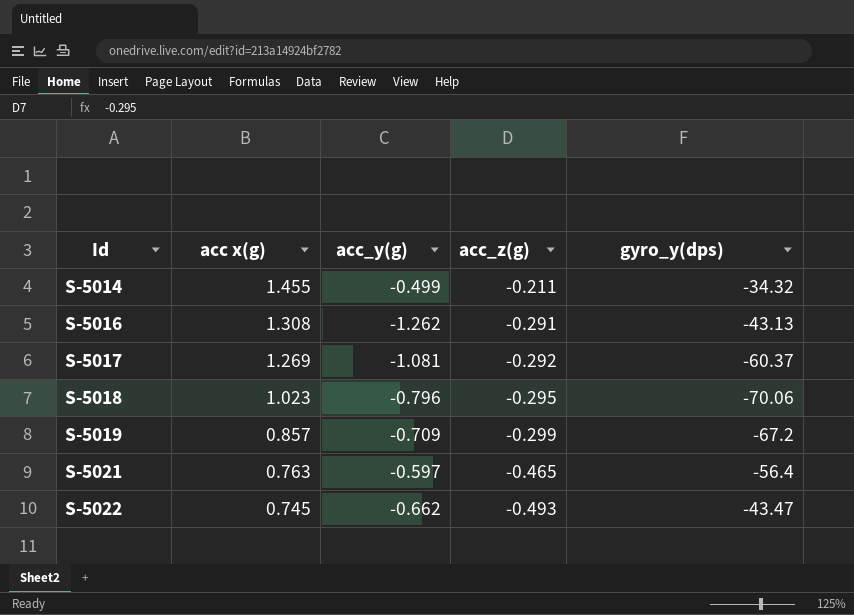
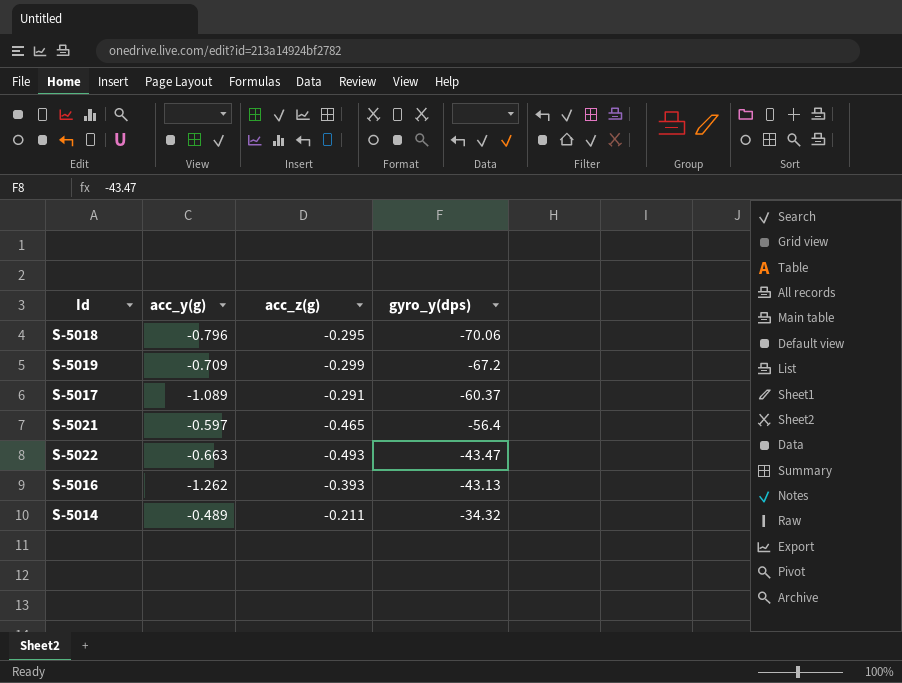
row order: Id ascending -> gyro_y(dps) ascending
column acc x(g) | position: 2 -> none
S-5017 | acc_y(g): -1.081 -> -1.089
S-5017 | acc_z(g): -0.292 -> -0.291
S-5022 | acc_y(g): -0.662 -> -0.663
S-5016 | acc_z(g): -0.291 -> -0.393
S-5014 | acc_y(g): -0.499 -> -0.489

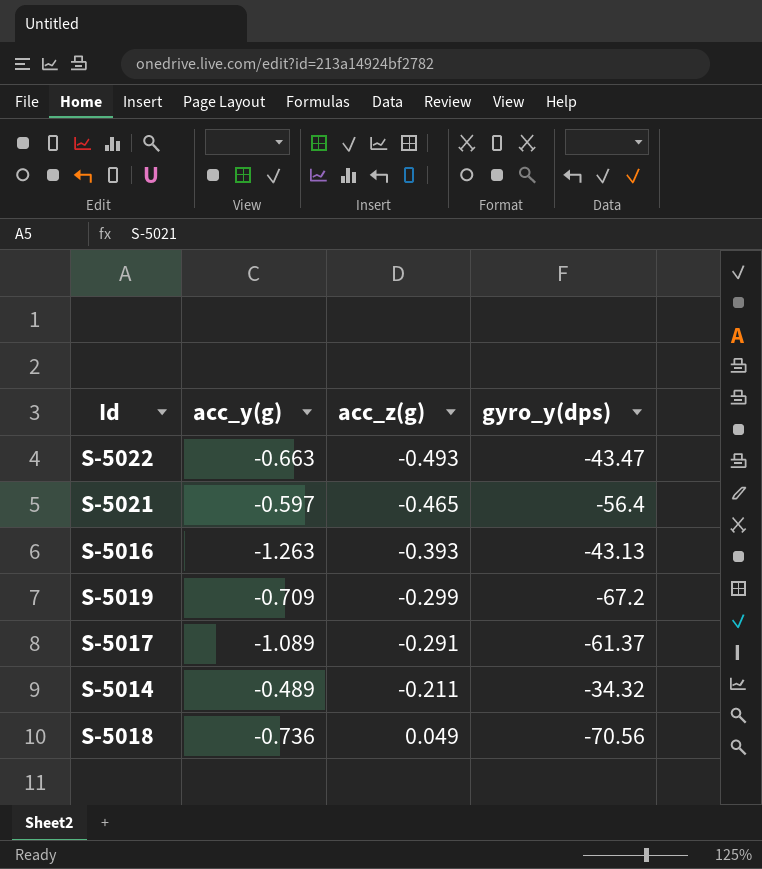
row order: gyro_y(dps) ascending -> acc_z(g) ascending
S-5016 | acc_y(g): -1.262 -> -1.263
S-5017 | gyro_y(dps): -60.37 -> -61.37
S-5018 | acc_y(g): -0.796 -> -0.736
S-5018 | acc_z(g): -0.295 -> 0.049
S-5018 | gyro_y(dps): -70.06 -> -70.56

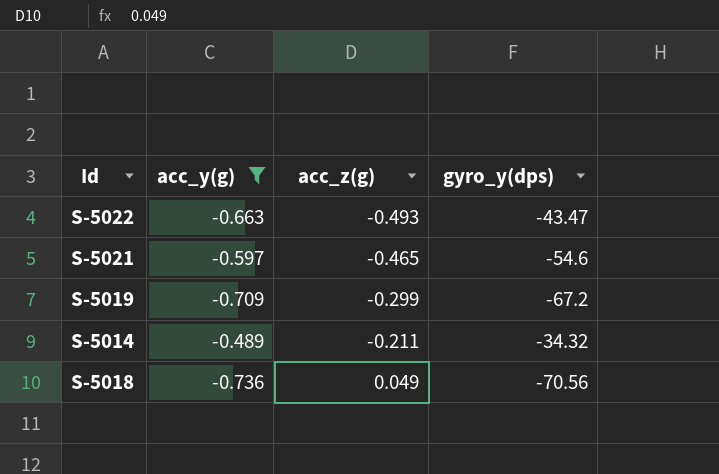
filter: none -> acc_y(g) >= -0.736
S-5021 | gyro_y(dps): -56.4 -> -54.6

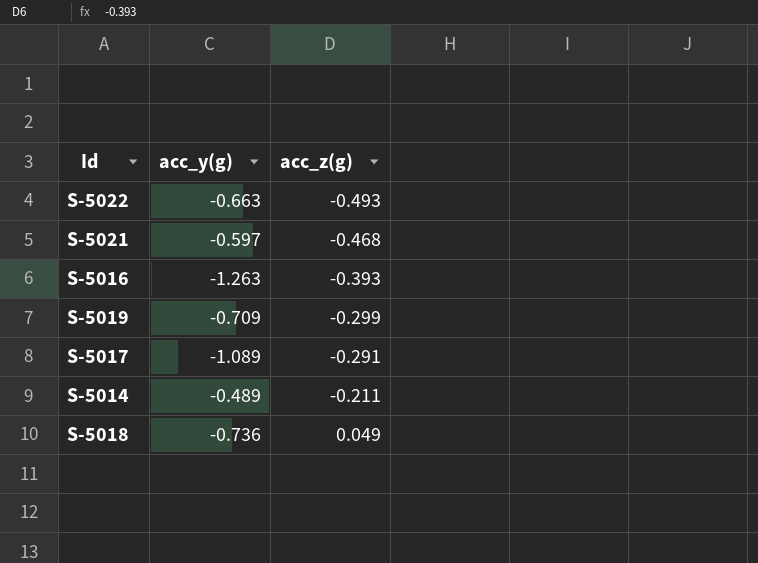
filter: acc_y(g) >= -0.736 -> none
column gyro_y(dps) | position: 4 -> none
S-5021 | acc_z(g): -0.465 -> -0.468

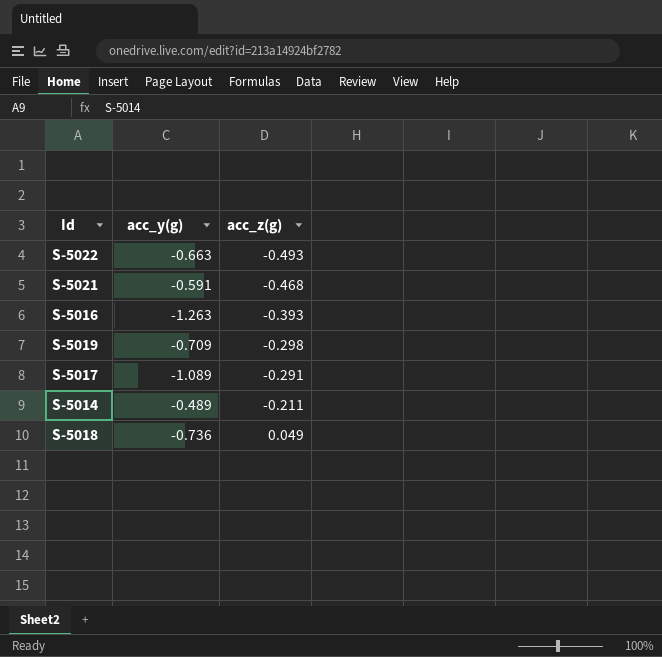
S-5021 | acc_y(g): -0.597 -> -0.591
S-5019 | acc_z(g): -0.299 -> -0.298

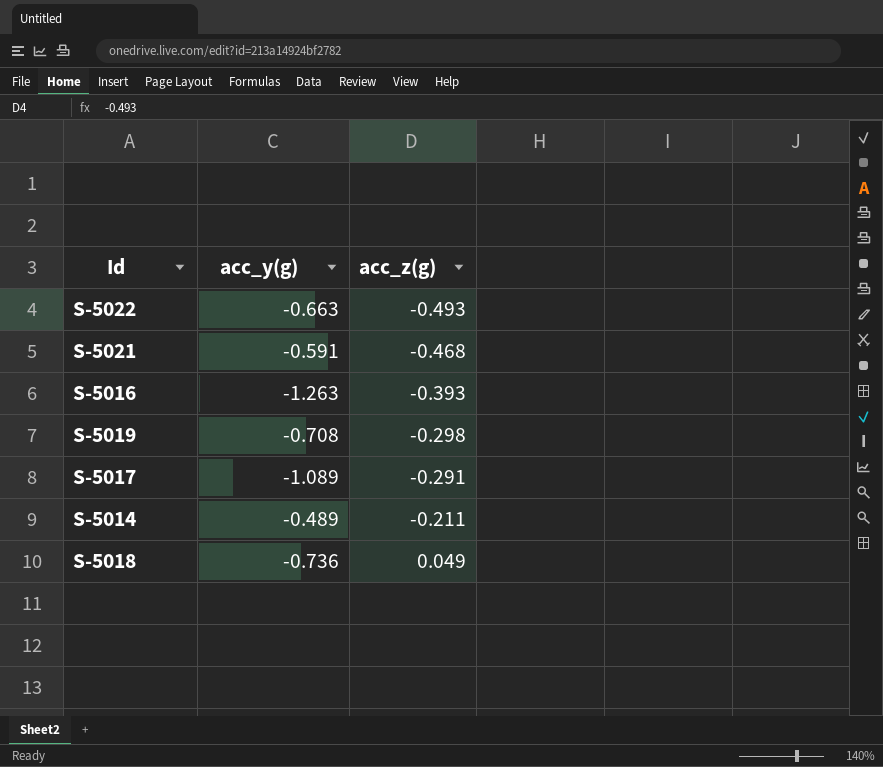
S-5019 | acc_y(g): -0.709 -> -0.708

